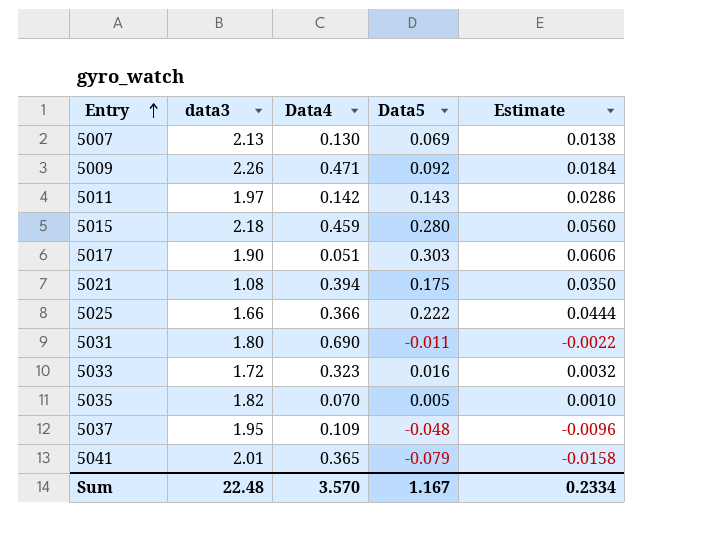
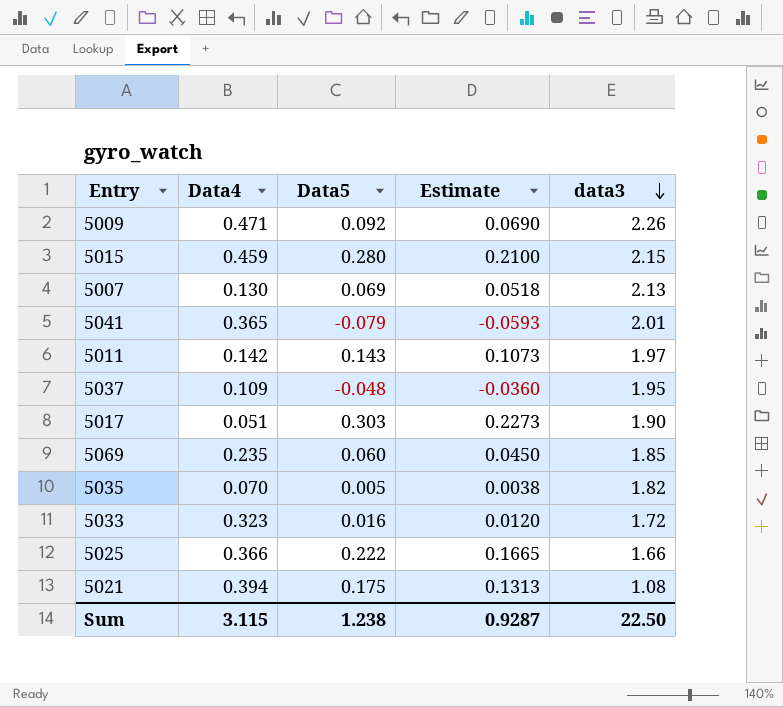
row order: Entry ascending -> data3 descending
column Estimate | formula: [Data5] * 0.2 -> [Data5] * 0.75
column data3 | position: 2 -> 5
row 5031: 1.80 | 0.690 | -0.011 | -0.0022 -> none
5015 | data3: 2.18 -> 2.15
row 5069: none -> 0.235 | 0.060 | 0.0450 | 1.85
Sum | Data4: 3.570 -> 3.115
Sum | Data5: 1.167 -> 1.238
Sum | Estimate: 0.2334 -> 0.9287
Sum | data3: 22.48 -> 22.50

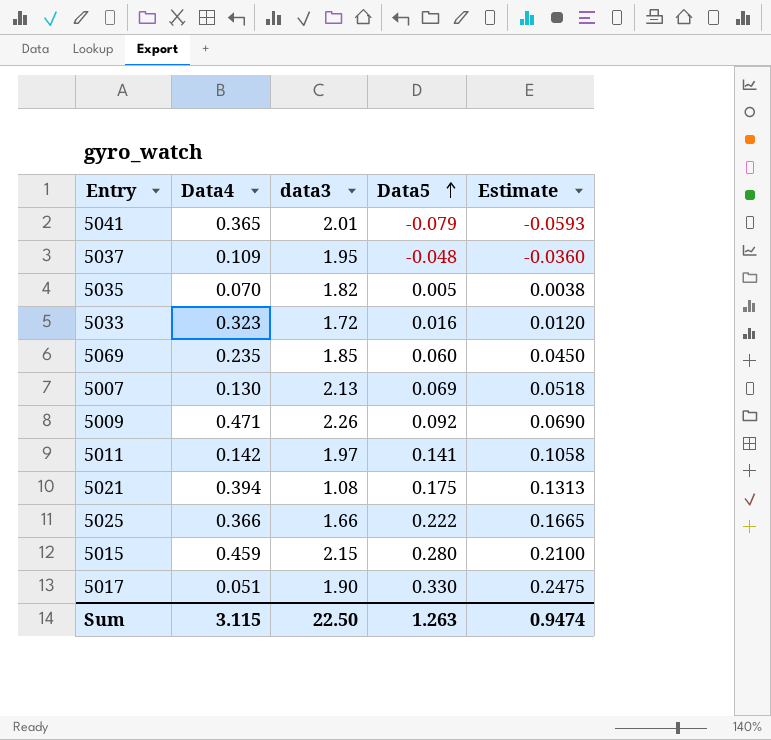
row order: data3 descending -> Data5 ascending
column data3 | position: 5 -> 3
5011 | Data5: 0.143 -> 0.141
5011 | Estimate: 0.1073 -> 0.1058
5017 | Data5: 0.303 -> 0.330
5017 | Estimate: 0.2273 -> 0.2475
Sum | Data5: 1.238 -> 1.263
Sum | Estimate: 0.9287 -> 0.9474

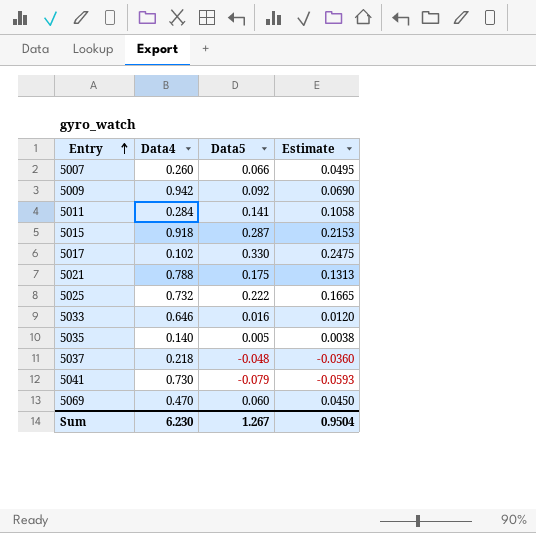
row order: Data5 ascending -> Entry ascending
column data3 | position: 3 -> none
5007 | Data4: 0.130 -> 0.260
5007 | Data5: 0.069 -> 0.066
5007 | Estimate: 0.0518 -> 0.0495
5009 | Data4: 0.471 -> 0.942
5011 | Data4: 0.142 -> 0.284
5015 | Data4: 0.459 -> 0.918
5015 | Data5: 0.280 -> 0.287
5015 | Estimate: 0.2100 -> 0.2153
5017 | Data4: 0.051 -> 0.102
5021 | Data4: 0.394 -> 0.788
5025 | Data4: 0.366 -> 0.732
5033 | Data4: 0.323 -> 0.646
5035 | Data4: 0.070 -> 0.140
5037 | Data4: 0.109 -> 0.218
5041 | Data4: 0.365 -> 0.730
5069 | Data4: 0.235 -> 0.470
Sum | Data4: 3.115 -> 6.230
Sum | Data5: 1.263 -> 1.267
Sum | Estimate: 0.9474 -> 0.9504

